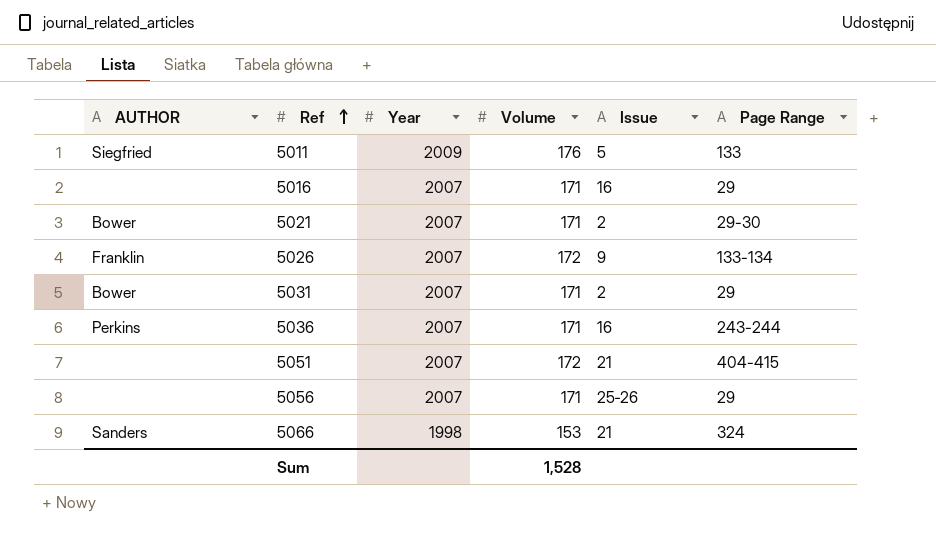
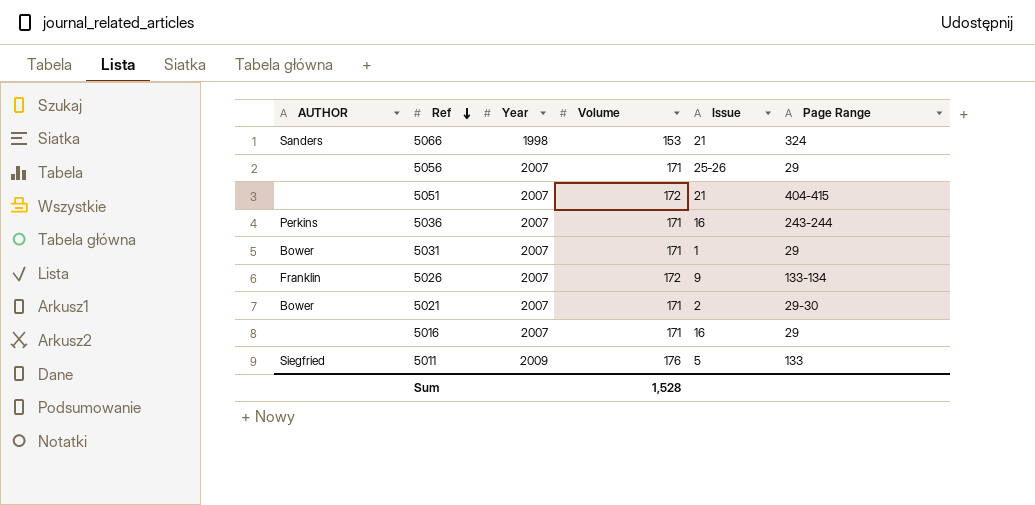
row order: Ref ascending -> Ref descending
5031 | Issue: 2 -> 1

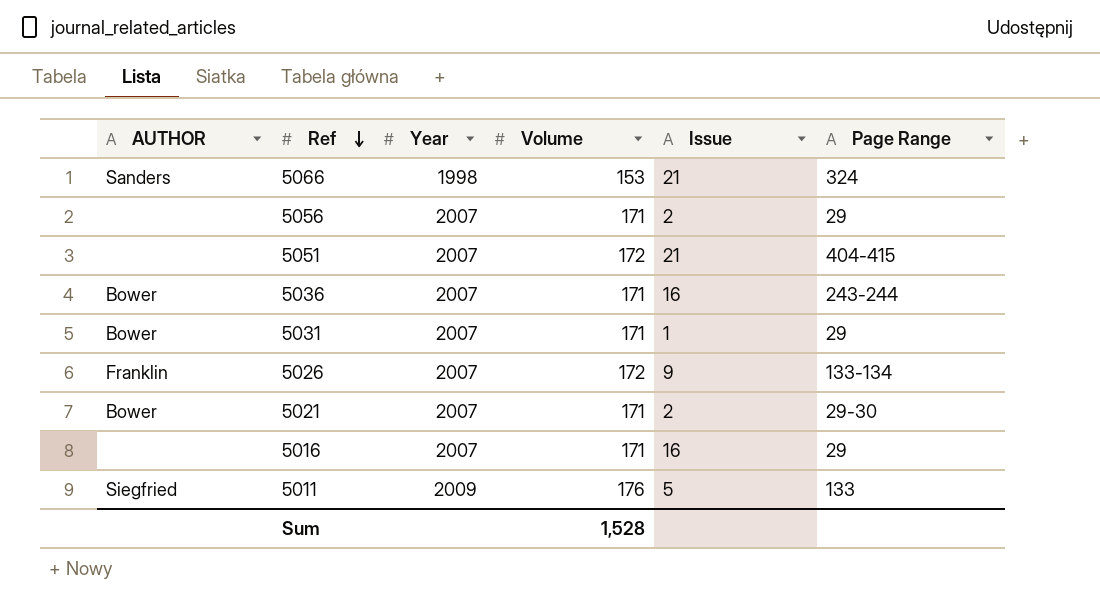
5056 | Issue: 25‐26 -> 2
5036 | AUTHOR: Perkins -> Bower

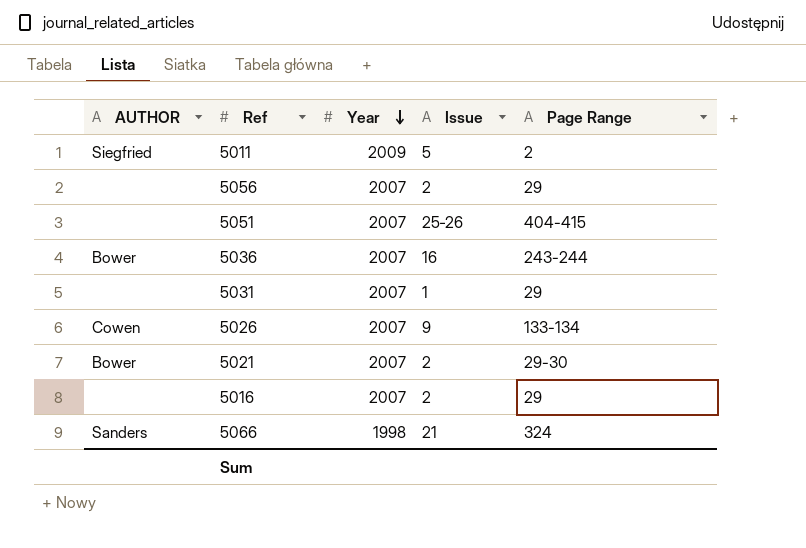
row order: Ref descending -> Year descending
column Volume | position: 4 -> none
5011 | Page Range: 133 -> 2
5051 | Issue: 21 -> 25‐26
5031 | AUTHOR: Bower -> none
5026 | AUTHOR: Franklin -> Cowen
5016 | Issue: 16 -> 2

